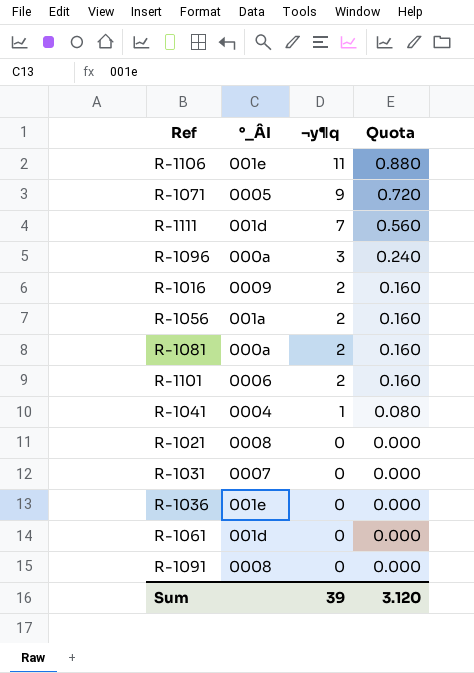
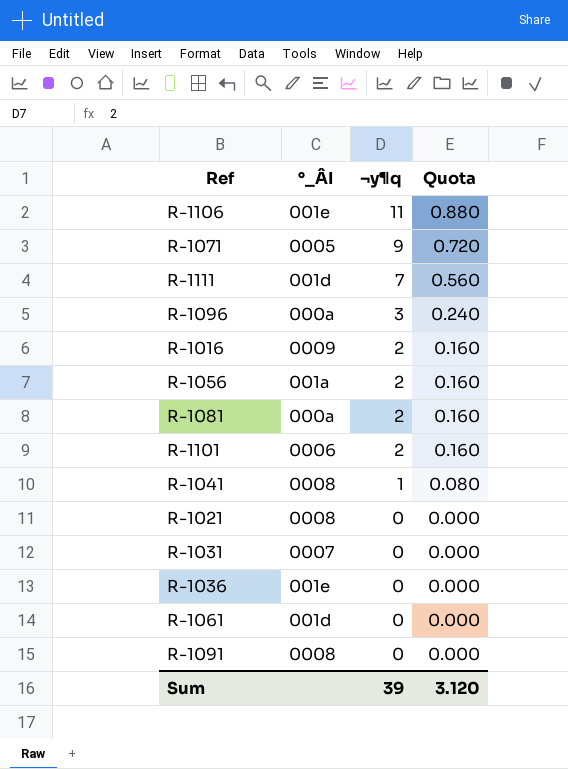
R-1041 | °_ÂI: 0004 -> 0008

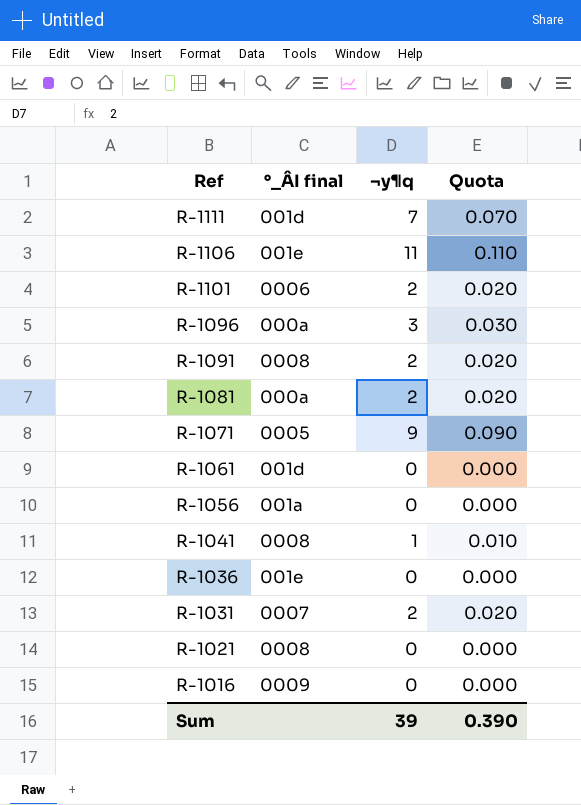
row order: ¬y¶q descending -> Ref descending
column name: °_ÂI -> °_ÂI final
column Quota | formula: [¬y¶q] * 0.08 -> [¬y¶q] * 0.01
R-1091 | ¬y¶q: 0 -> 2
R-1056 | ¬y¶q: 2 -> 0
R-1031 | ¬y¶q: 0 -> 2
R-1016 | ¬y¶q: 2 -> 0
Sum | Quota: 3.120 -> 0.390

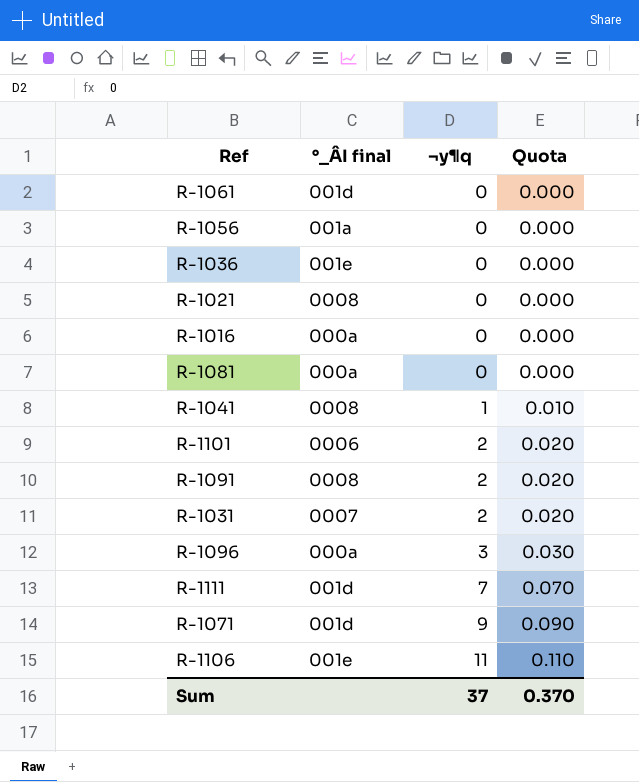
row order: Ref descending -> ¬y¶q ascending
R-1016 | °_ÂI final: 0009 -> 000a
R-1081 | ¬y¶q: 2 -> 0
R-1081 | Quota: 0.020 -> 0.000
R-1071 | °_ÂI final: 0005 -> 001d
Sum | ¬y¶q: 39 -> 37
Sum | Quota: 0.390 -> 0.370

